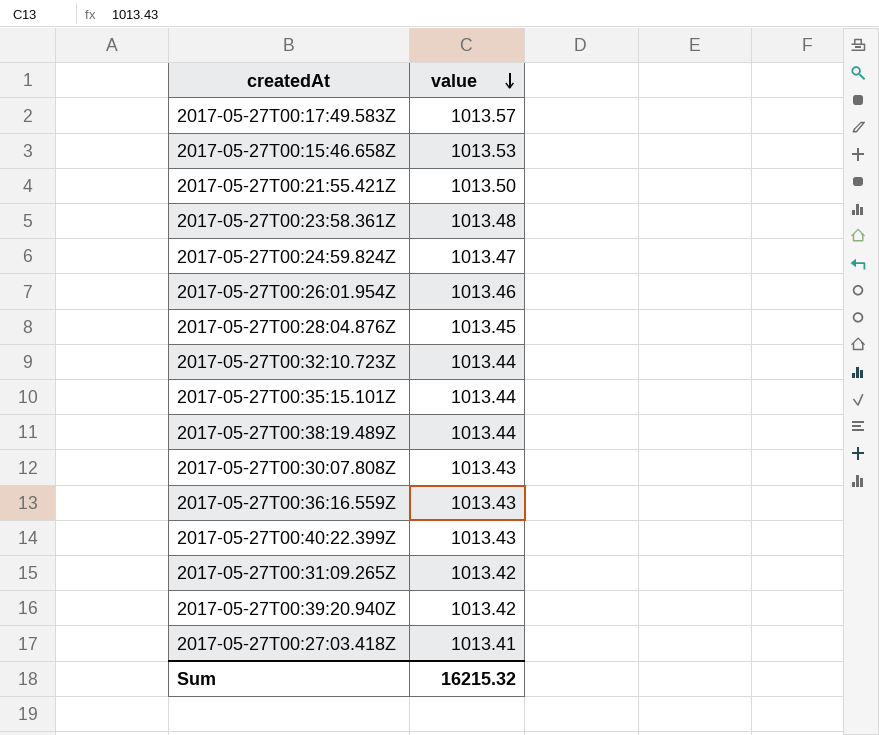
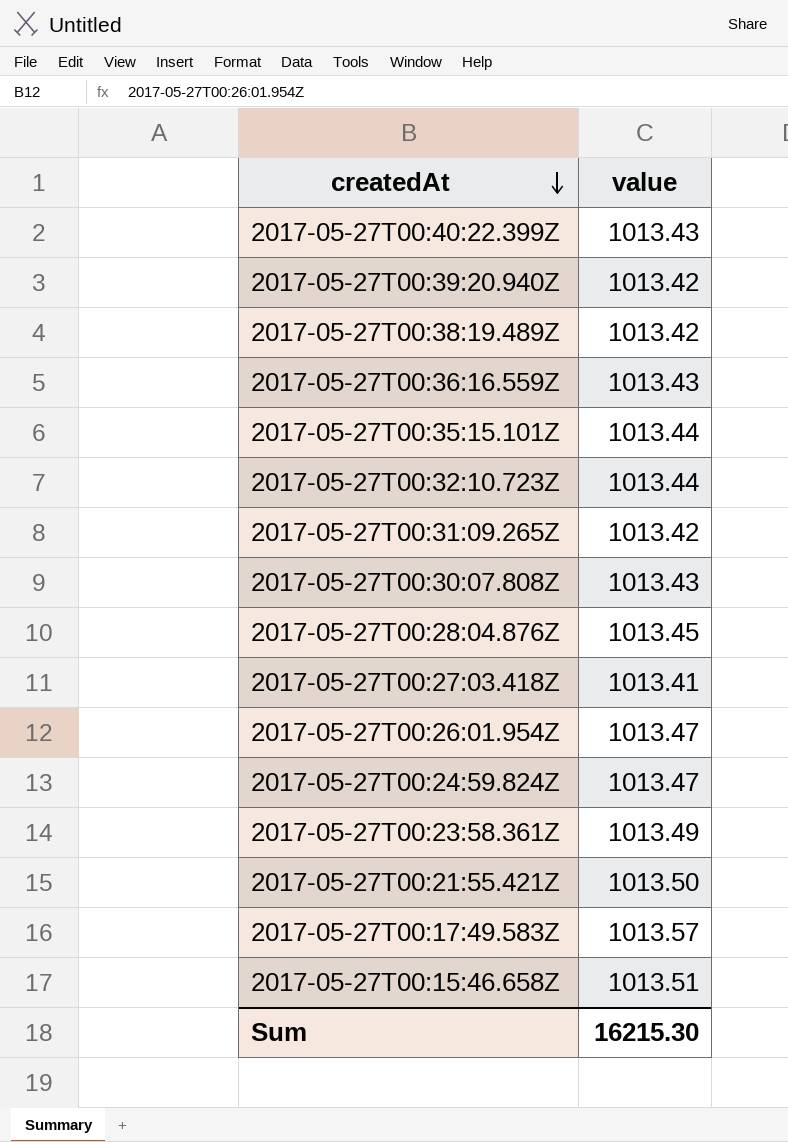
row order: value descending -> createdAt descending
2017-05-27T00:38:19.489Z | value: 1013.44 -> 1013.42
2017-05-27T00:26:01.954Z | value: 1013.46 -> 1013.47
2017-05-27T00:23:58.361Z | value: 1013.48 -> 1013.49
2017-05-27T00:15:46.658Z | value: 1013.53 -> 1013.51
Sum | value: 16215.32 -> 16215.30

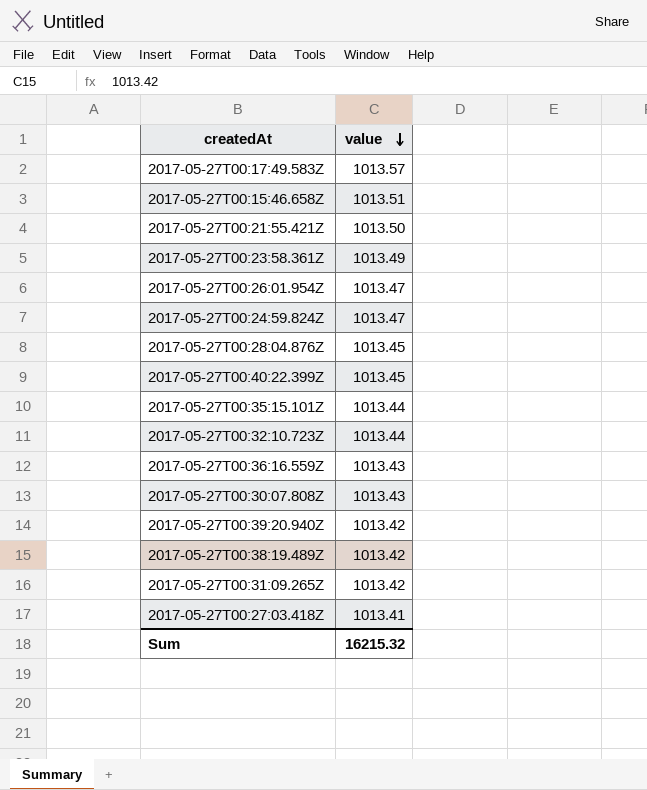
row order: createdAt descending -> value descending
2017-05-27T00:40:22.399Z | value: 1013.43 -> 1013.45
Sum | value: 16215.30 -> 16215.32

